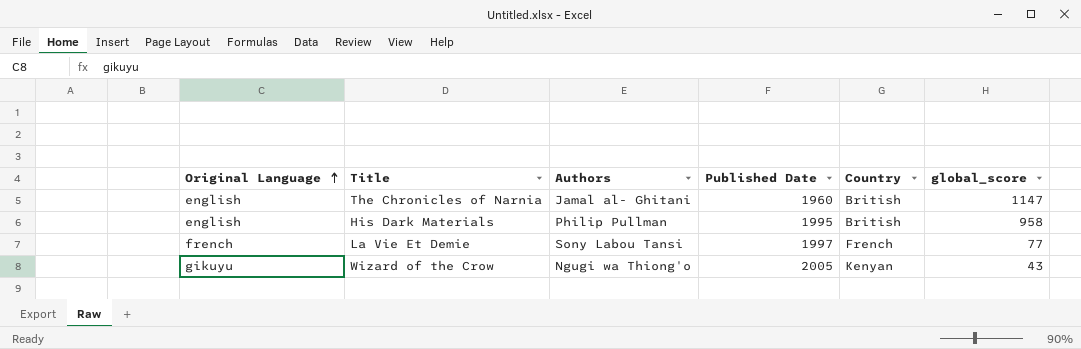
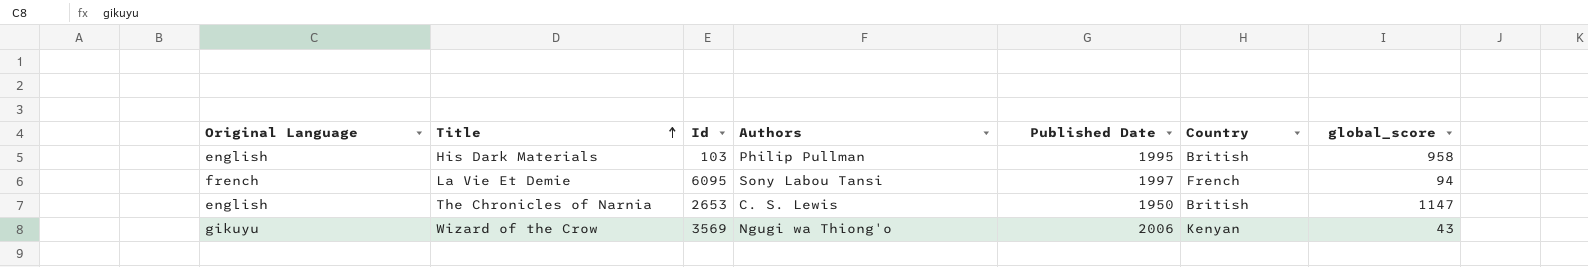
row order: Original Language ascending -> Title ascending
column Id | position: none -> 3
La Vie Et Demie | global_score: 77 -> 94
The Chronicles of Narnia | Authors: Jamal al- Ghitani -> C. S. Lewis
The Chronicles of Narnia | Published Date: 1960 -> 1950
Wizard of the Crow | Published Date: 2005 -> 2006

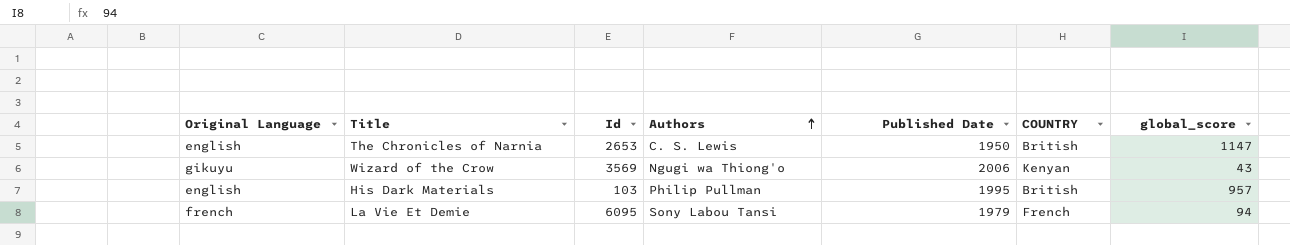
row order: Title ascending -> Authors ascending
column name: Country -> COUNTRY
His Dark Materials | global_score: 958 -> 957
La Vie Et Demie | Published Date: 1997 -> 1979

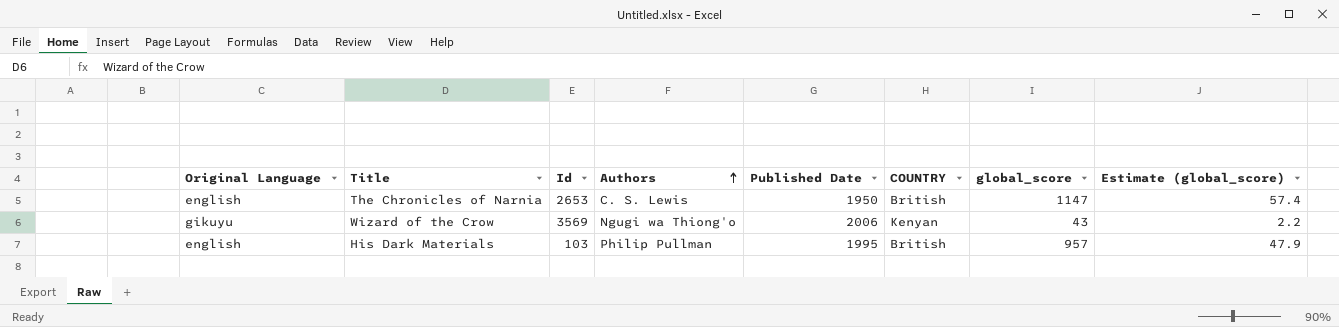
column Estimate (global_score) | formula: none -> [global_score] * 0.05
row La Vie Et Demie: french | 6095 | Sony Labou Tansi | 1979 | French | 94 -> none

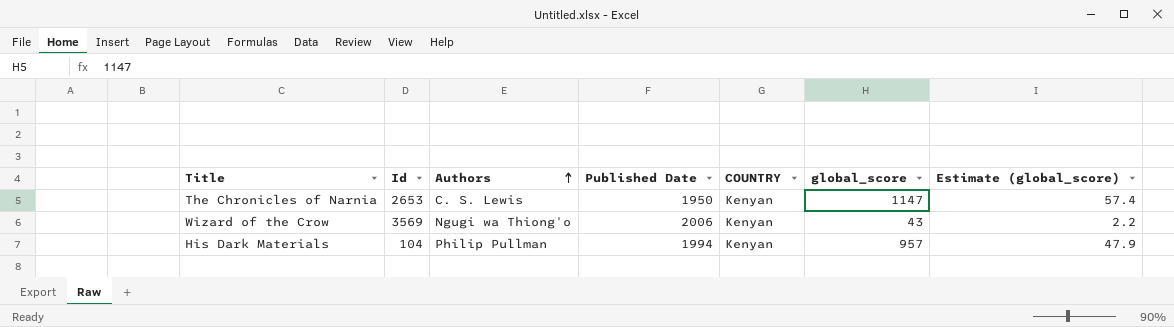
column Original Language | position: 1 -> none
The Chronicles of Narnia | COUNTRY: British -> Kenyan
His Dark Materials | Id: 103 -> 104
His Dark Materials | Published Date: 1995 -> 1994
His Dark Materials | COUNTRY: British -> Kenyan

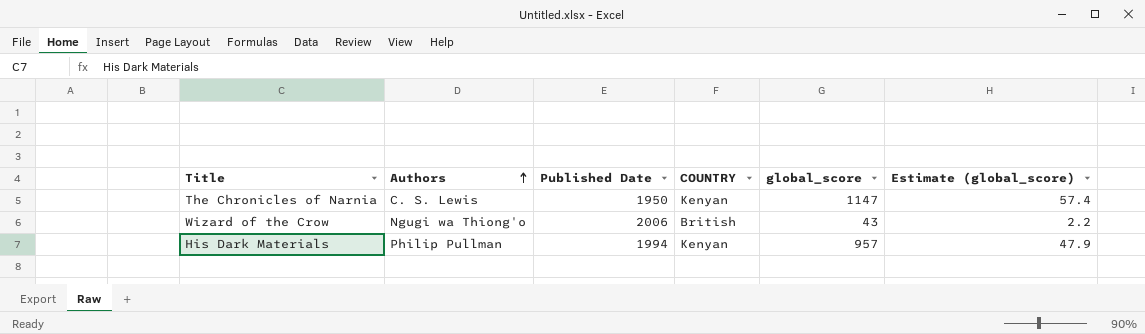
column Id | position: 2 -> none
Wizard of the Crow | COUNTRY: Kenyan -> British

